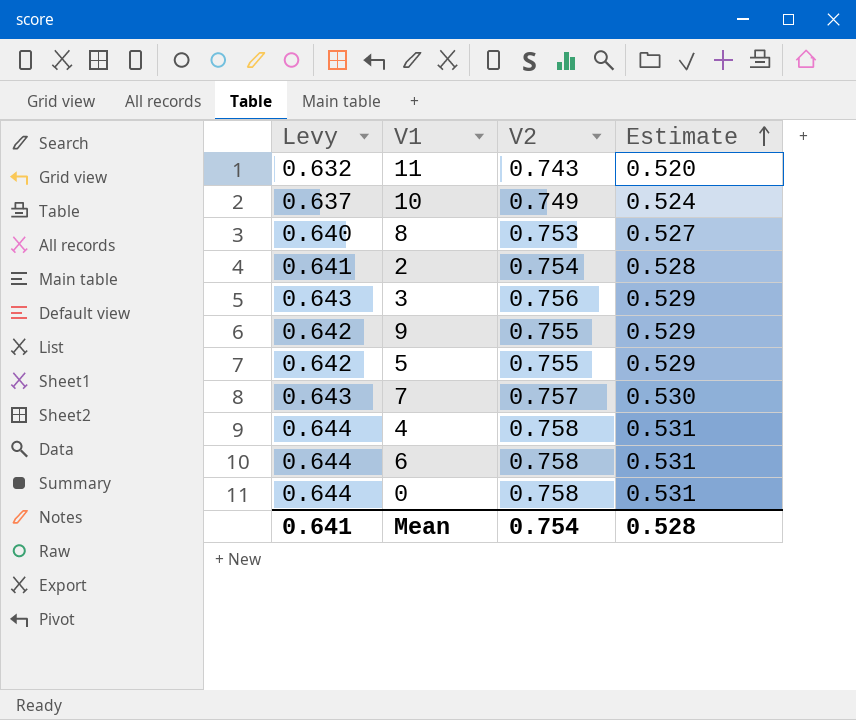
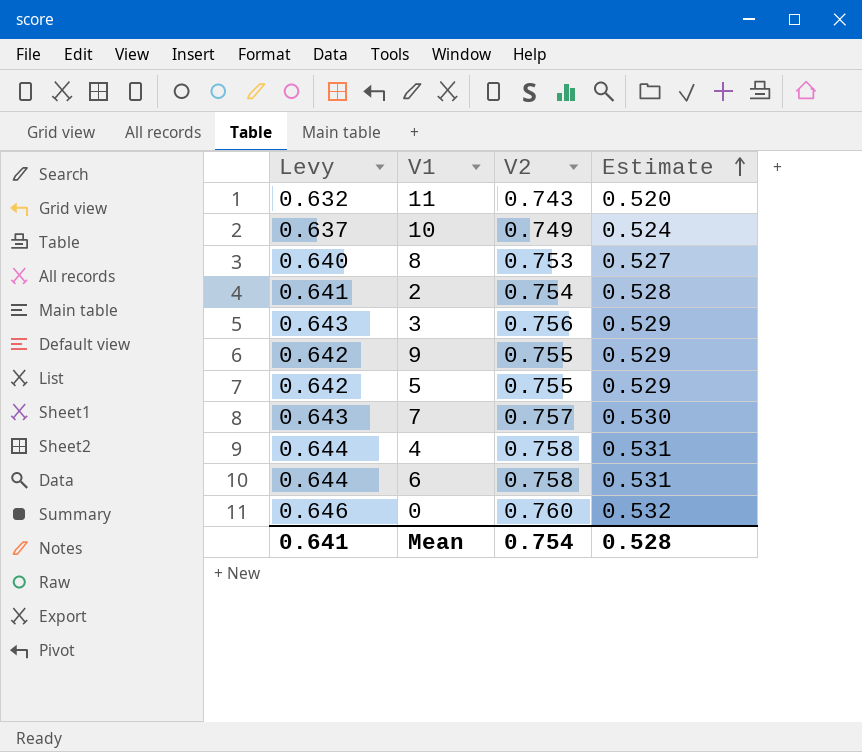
0 | Levy: 0.644 -> 0.646
0 | V2: 0.758 -> 0.760
0 | Estimate: 0.531 -> 0.532

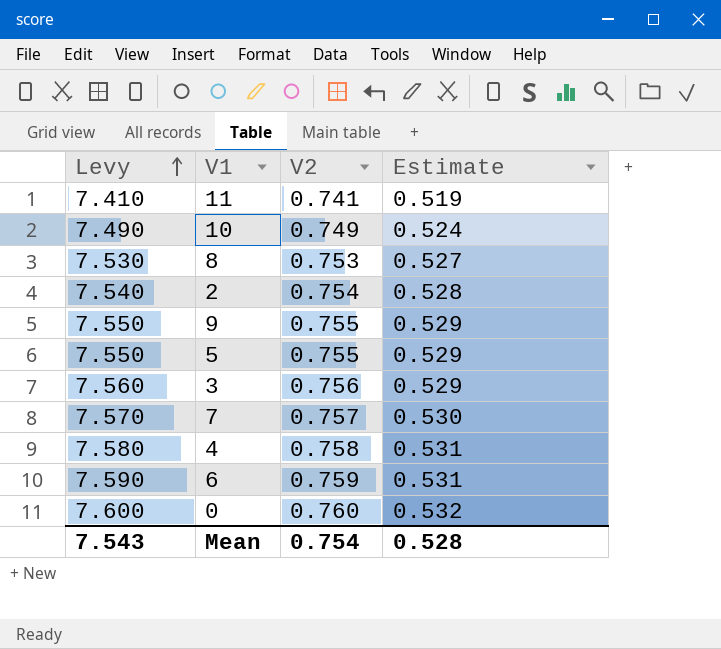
row order: Estimate ascending -> Levy ascending
column Levy | formula: [V2] * 0.85 -> [V2] * 10
11 | V2: 0.743 -> 0.741
11 | Estimate: 0.520 -> 0.519
6 | V2: 0.758 -> 0.759
Mean | Levy: 0.641 -> 7.543

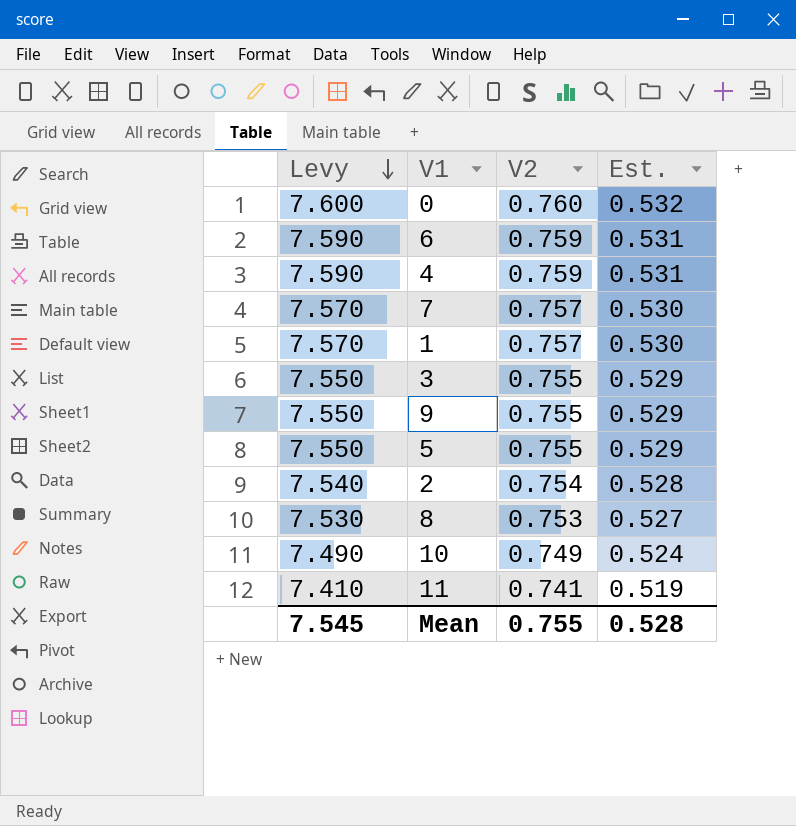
row order: Levy ascending -> Levy descending
column name: Estimate -> Est.
4 | Levy: 7.580 -> 7.590
4 | V2: 0.758 -> 0.759
row 1: none -> 7.570 | 0.757 | 0.530
3 | Levy: 7.560 -> 7.550
3 | V2: 0.756 -> 0.755
Mean | Levy: 7.543 -> 7.545
Mean | V2: 0.754 -> 0.755

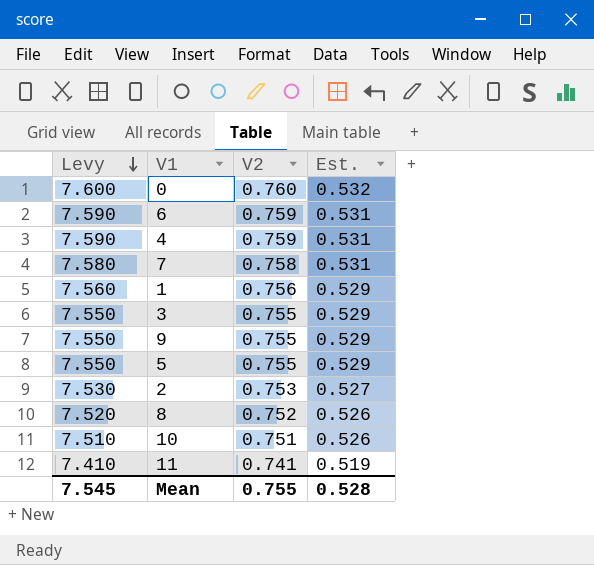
7 | Levy: 7.570 -> 7.580
7 | V2: 0.757 -> 0.758
7 | Est.: 0.530 -> 0.531
1 | Levy: 7.570 -> 7.560
1 | V2: 0.757 -> 0.756
1 | Est.: 0.530 -> 0.529
2 | Levy: 7.540 -> 7.530
2 | V2: 0.754 -> 0.753
2 | Est.: 0.528 -> 0.527
8 | Levy: 7.530 -> 7.520
8 | V2: 0.753 -> 0.752
8 | Est.: 0.527 -> 0.526
10 | Levy: 7.490 -> 7.510
10 | V2: 0.749 -> 0.751
10 | Est.: 0.524 -> 0.526

